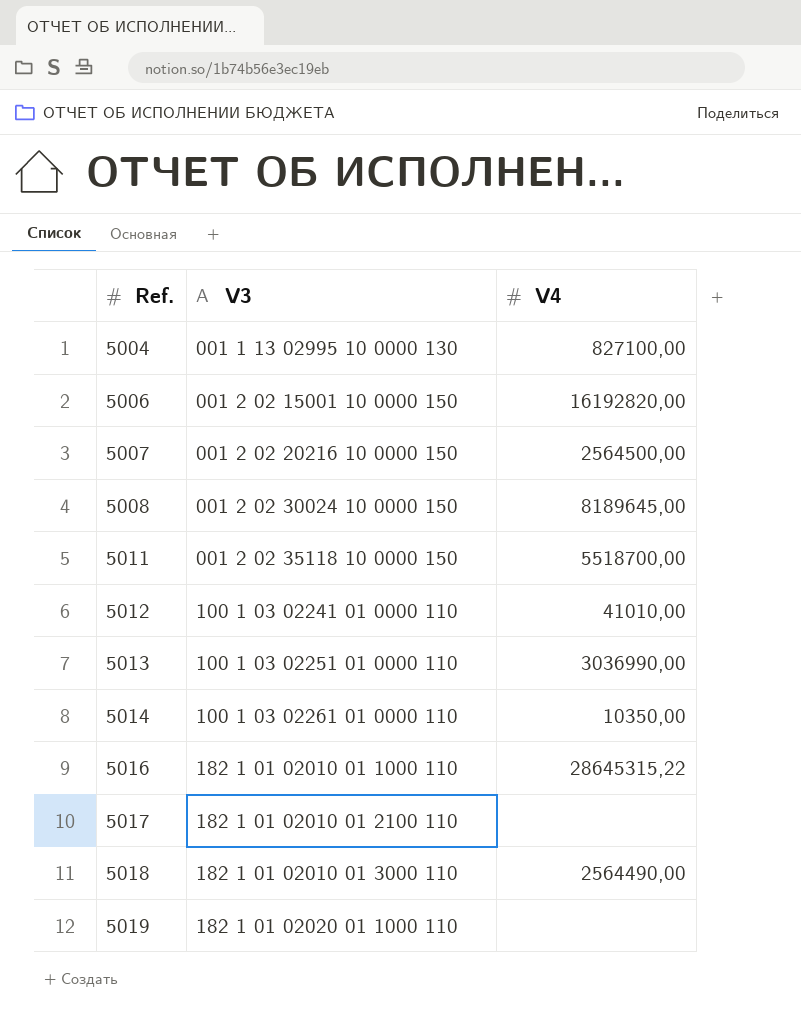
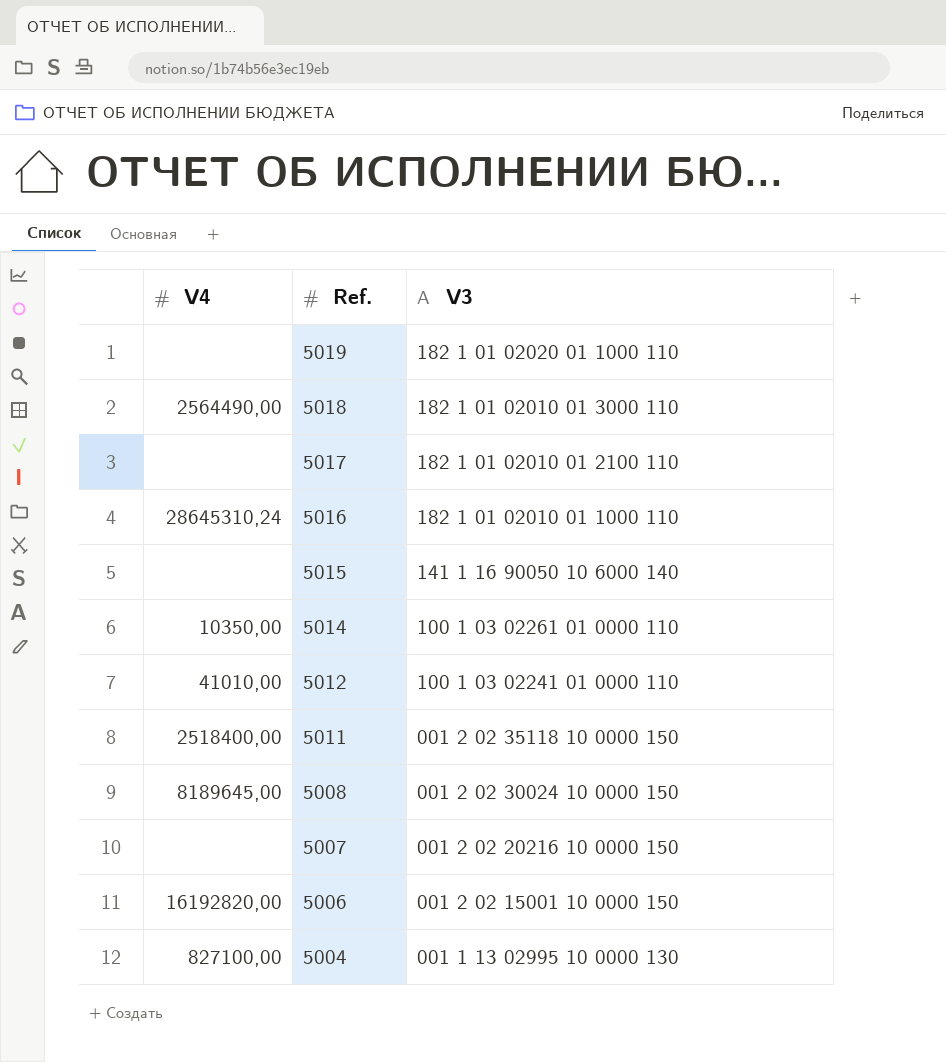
row order: Ref. ascending -> Ref. descending
column V4 | position: 3 -> 1
row 5013: 100 1 03 02251 01 0000 110 | 3036990,00 -> none
5016 | V4: 28645315,22 -> 28645310,24
row 5015: none -> none | 141 1 16 90050 10 6000 140
5011 | V4: 5518700,00 -> 2518400,00
5007 | V4: 2564500,00 -> none

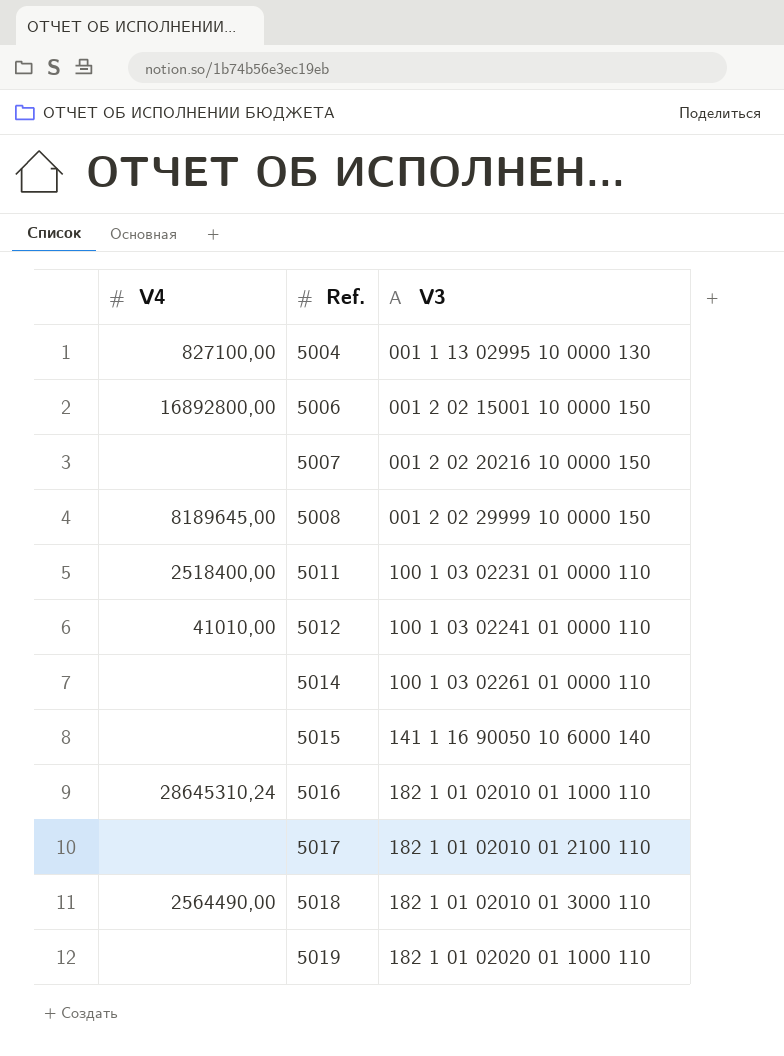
row order: Ref. descending -> Ref. ascending
5006 | V4: 16192820,00 -> 16892800,00
5008 | V3: 001 2 02 30024 10 0000 150 -> 001 2 02 29999 10 0000 150
5011 | V3: 001 2 02 35118 10 0000 150 -> 100 1 03 02231 01 0000 110
5014 | V4: 10350,00 -> none

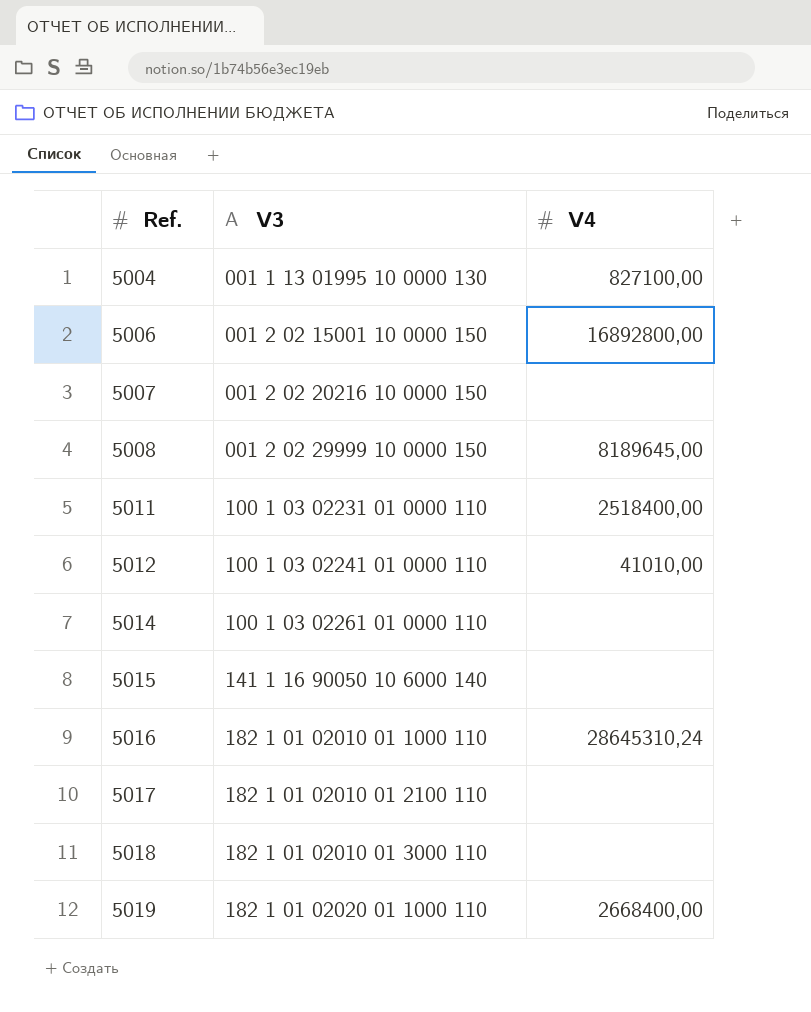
column V4 | position: 1 -> 3
5004 | V3: 001 1 13 02995 10 0000 130 -> 001 1 13 01995 10 0000 130
5018 | V4: 2564490,00 -> none
5019 | V4: none -> 2668400,00

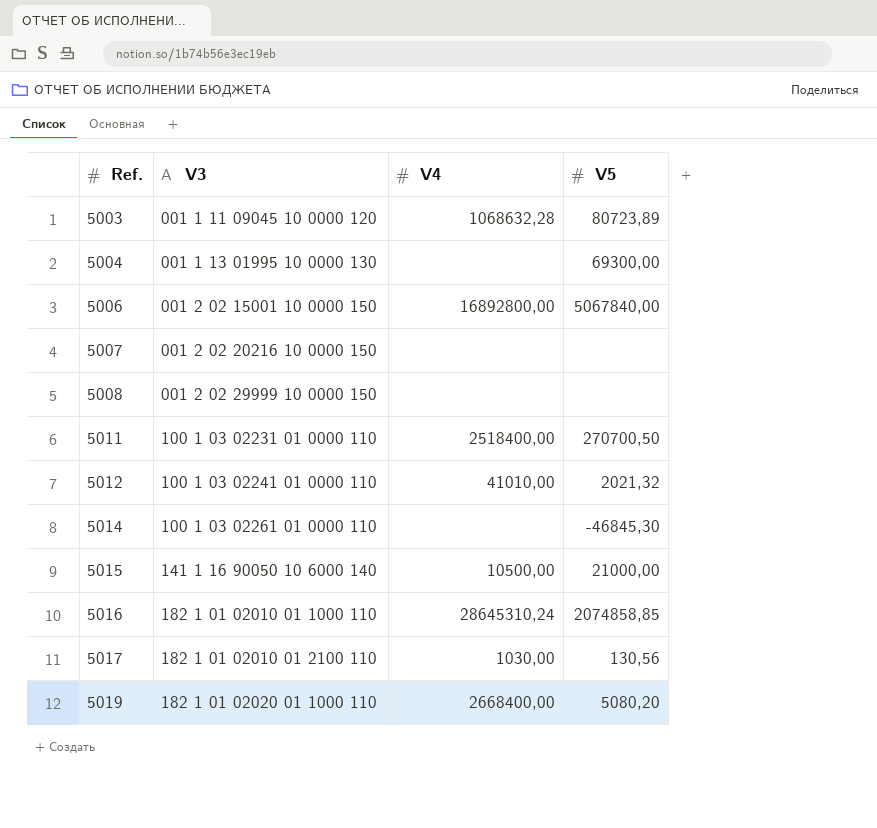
column V5 | position: none -> 4
row 5018: 182 1 01 02010 01 3000 110 | none -> none
row 5003: none -> 001 1 11 09045 10 0000 120 | 1068632,28 | 80723,89
5004 | V4: 827100,00 -> none
5008 | V4: 8189645,00 -> none
5015 | V4: none -> 10500,00
5017 | V4: none -> 1030,00

